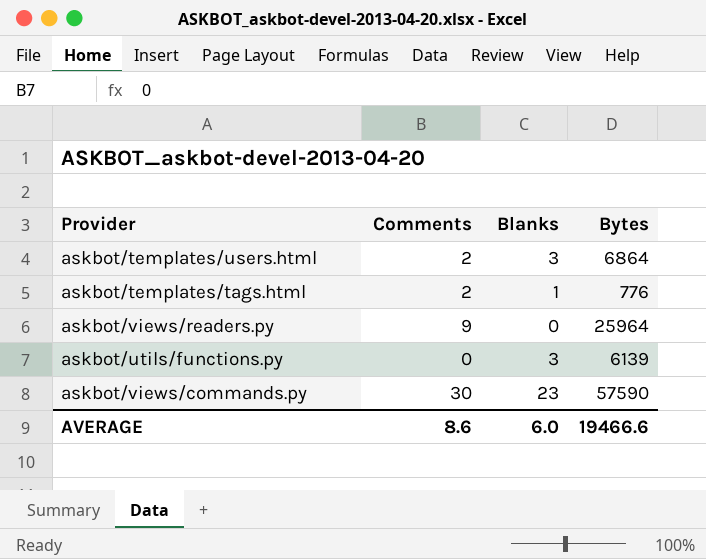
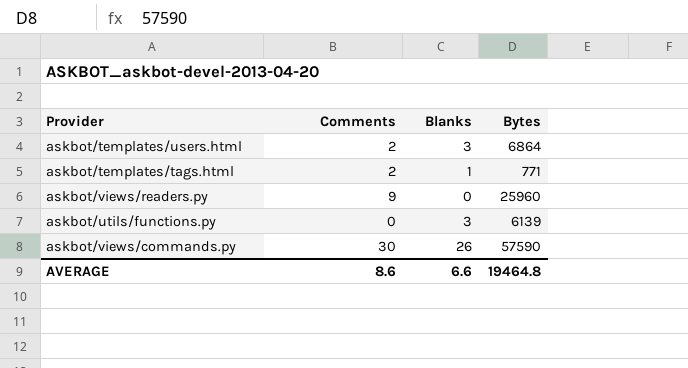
askbot/templates/tags.html | Bytes: 776 -> 771
askbot/views/readers.py | Bytes: 25964 -> 25960
askbot/views/commands.py | Blanks: 23 -> 26
AVERAGE | Blanks: 6.0 -> 6.6
AVERAGE | Bytes: 19466.6 -> 19464.8

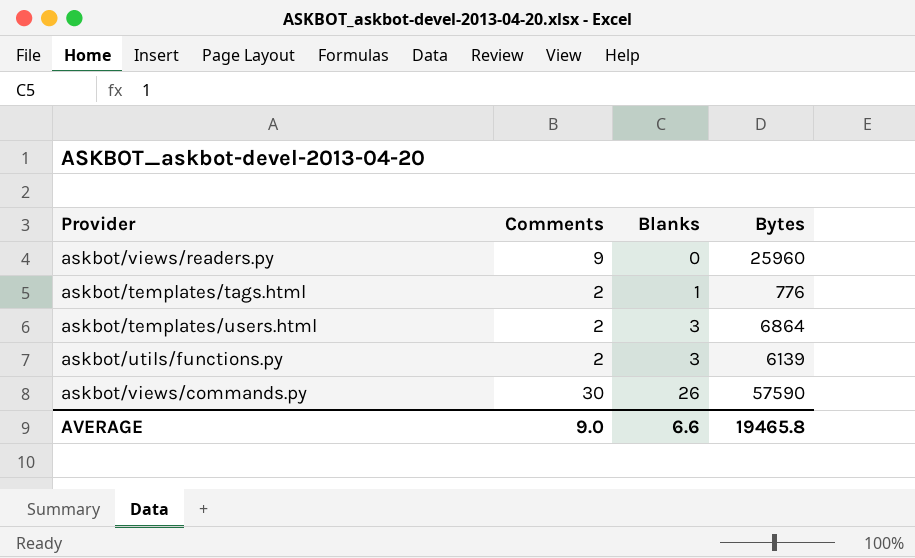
row order: none -> Blanks ascending
askbot/templates/tags.html | Bytes: 771 -> 776
askbot/utils/functions.py | Comments: 0 -> 2
AVERAGE | Comments: 8.6 -> 9.0
AVERAGE | Bytes: 19464.8 -> 19465.8

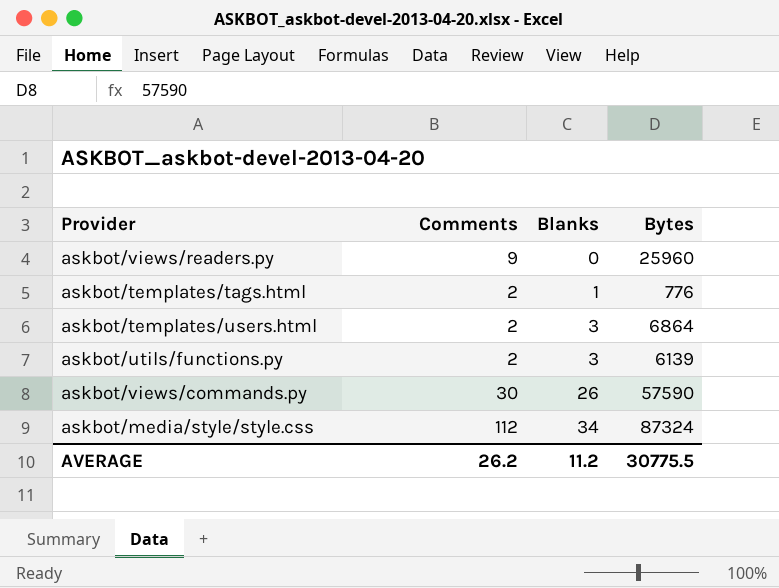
row askbot/media/style/style.css: none -> 112 | 34 | 87324
AVERAGE | Comments: 9.0 -> 26.2
AVERAGE | Blanks: 6.6 -> 11.2
AVERAGE | Bytes: 19465.8 -> 30775.5

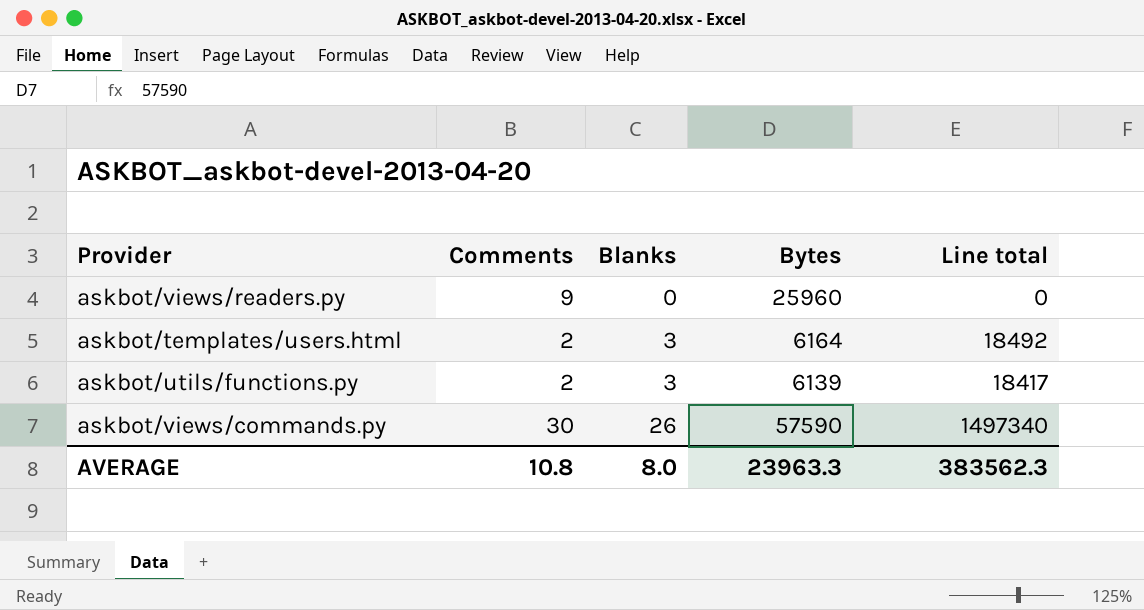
column Line total | formula: none -> [Blanks] * [Bytes]
row askbot/templates/tags.html: 2 | 1 | 776 -> none
row askbot/media/style/style.css: 112 | 34 | 87324 -> none
askbot/templates/users.html | Bytes: 6864 -> 6164
AVERAGE | Comments: 26.2 -> 10.8
AVERAGE | Blanks: 11.2 -> 8.0
AVERAGE | Bytes: 30775.5 -> 23963.3

